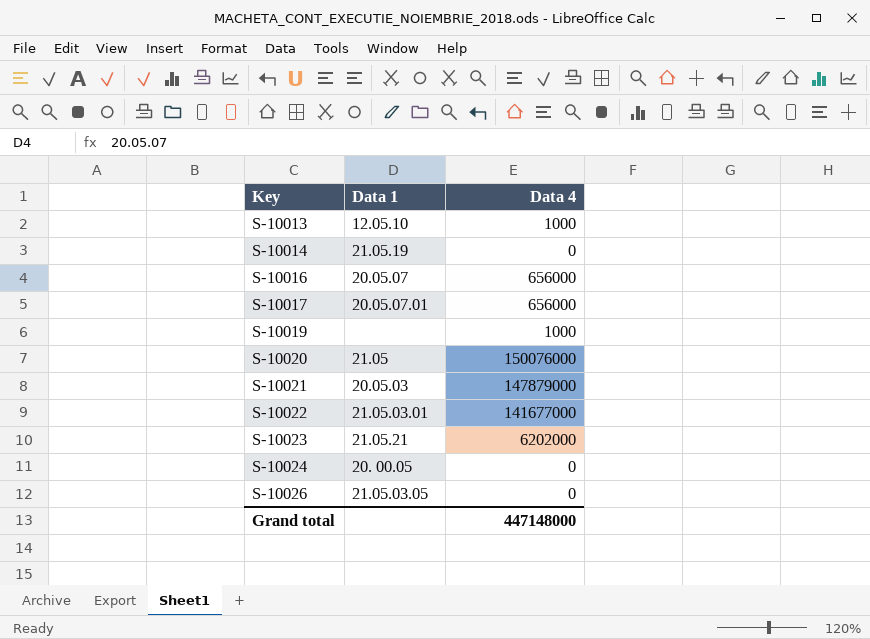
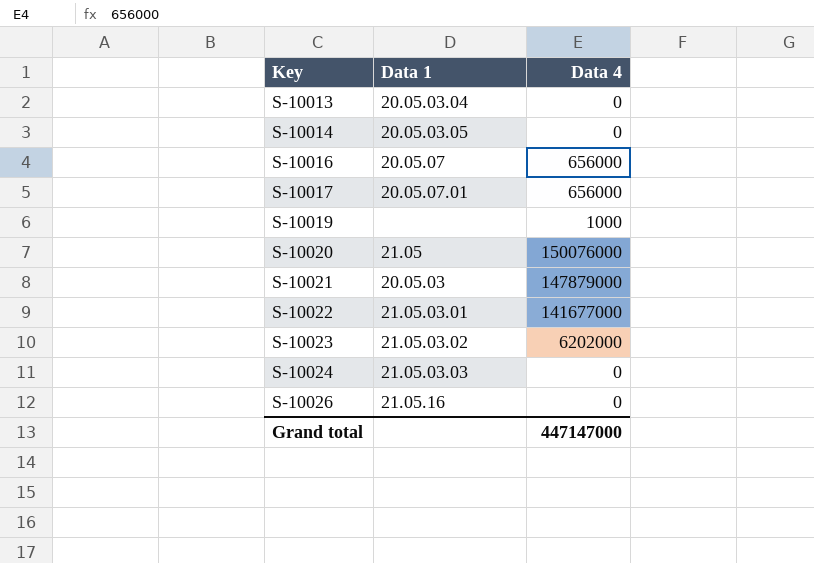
S-10013 | Data 1: 12.05.10 -> 20.05.03.04
S-10013 | Data 4: 1000 -> 0
S-10014 | Data 1: 21.05.19 -> 20.05.03.05
S-10023 | Data 1: 21.05.21 -> 21.05.03.02
S-10024 | Data 1: 20. 00.05 -> 21.05.03.03
S-10026 | Data 1: 21.05.03.05 -> 21.05.16
Grand total | Data 4: 447148000 -> 447147000

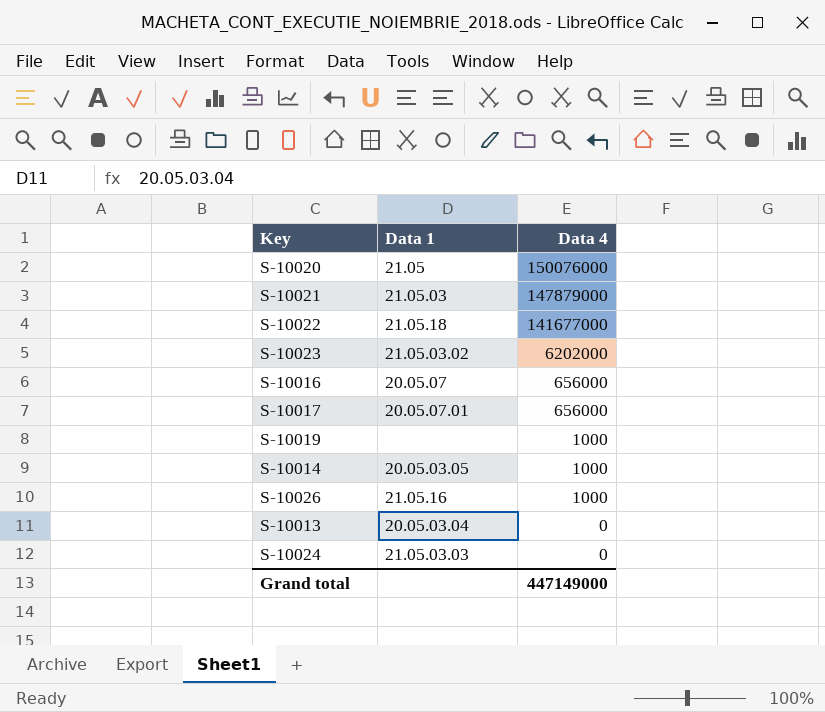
row order: Key ascending -> Data 4 descending
S-10021 | Data 1: 20.05.03 -> 21.05.03
S-10022 | Data 1: 21.05.03.01 -> 21.05.18
S-10014 | Data 4: 0 -> 1000
S-10026 | Data 4: 0 -> 1000
Grand total | Data 4: 447147000 -> 447149000

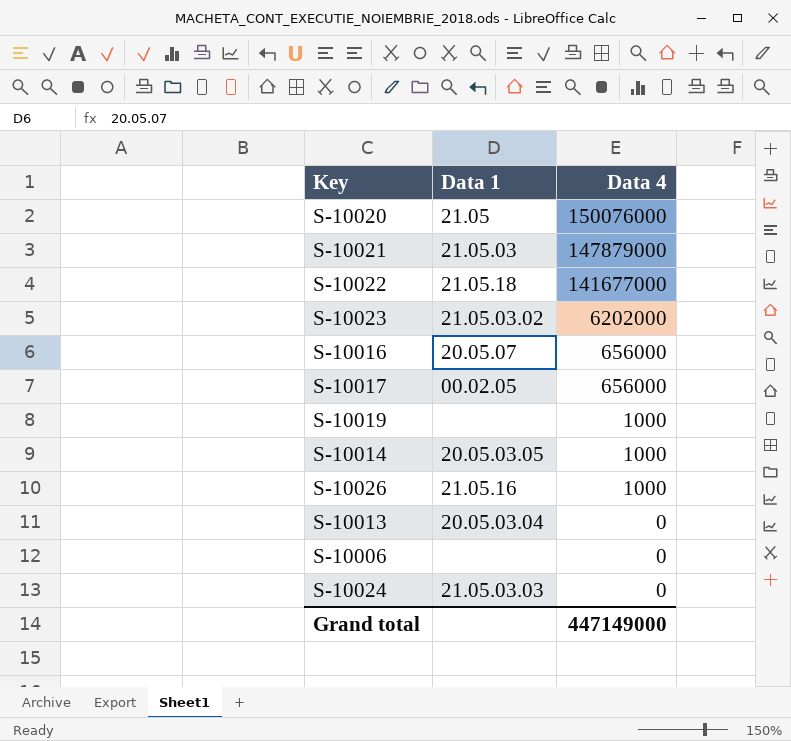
S-10017 | Data 1: 20.05.07.01 -> 00.02.05
row S-10006: none -> none | 0

